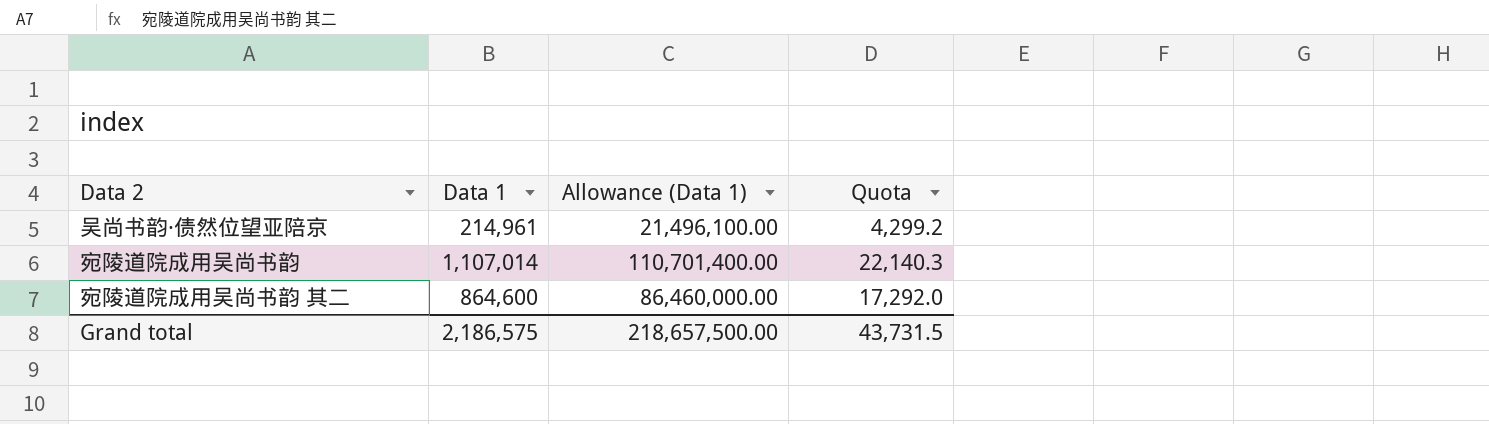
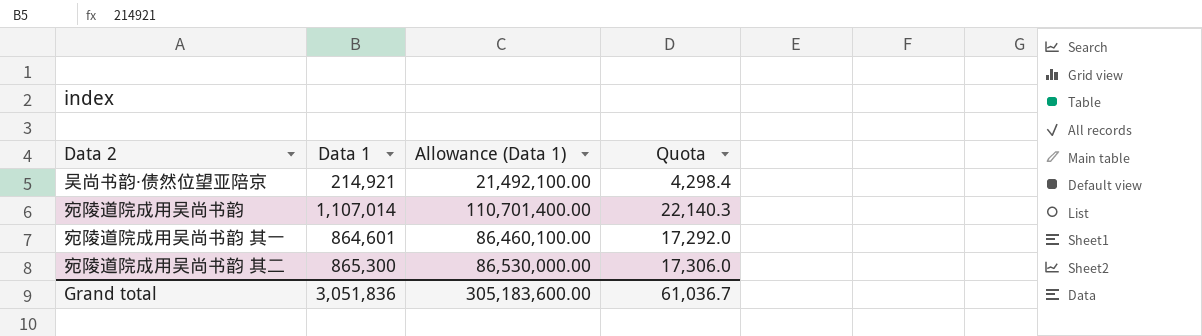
吴尚书韵·债然位望亚陪京 | Data 1: 214,961 -> 214,921
吴尚书韵·债然位望亚陪京 | Allowance (Data 1): 21,496,100.00 -> 21,492,100.00
吴尚书韵·债然位望亚陪京 | Quota: 4,299.2 -> 4,298.4
row 宛陵道院成用吴尚书韵 其一: none -> 864,601 | 86,460,100.00 | 17,292.0
宛陵道院成用吴尚书韵 其二 | Data 1: 864,600 -> 865,300
宛陵道院成用吴尚书韵 其二 | Allowance (Data 1): 86,460,000.00 -> 86,530,000.00
宛陵道院成用吴尚书韵 其二 | Quota: 17,292.0 -> 17,306.0
Grand total | Data 1: 2,186,575 -> 3,051,836
Grand total | Allowance (Data 1): 218,657,500.00 -> 305,183,600.00
Grand total | Quota: 43,731.5 -> 61,036.7

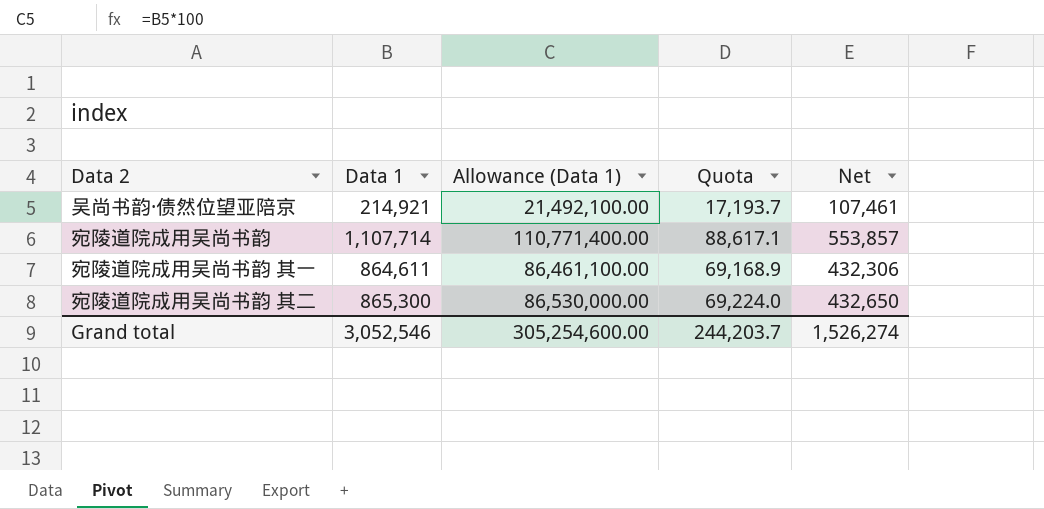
column Quota | formula: [Data 1] * 0.02 -> [Data 1] * 0.08
column Net | formula: none -> [Data 1] * 0.5
宛陵道院成用吴尚书韵 | Data 1: 1,107,014 -> 1,107,714
宛陵道院成用吴尚书韵 | Allowance (Data 1): 110,701,400.00 -> 110,771,400.00
宛陵道院成用吴尚书韵 其一 | Data 1: 864,601 -> 864,611
宛陵道院成用吴尚书韵 其一 | Allowance (Data 1): 86,460,100.00 -> 86,461,100.00
Grand total | Data 1: 3,051,836 -> 3,052,546
Grand total | Allowance (Data 1): 305,183,600.00 -> 305,254,600.00
Grand total | Quota: 61,036.7 -> 244,203.7

